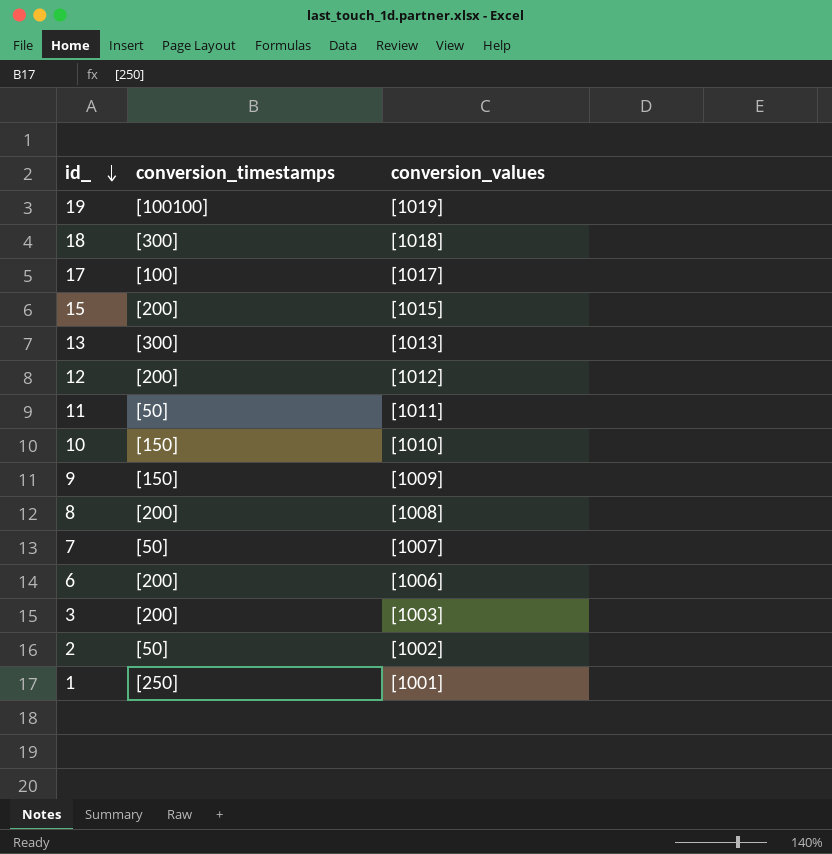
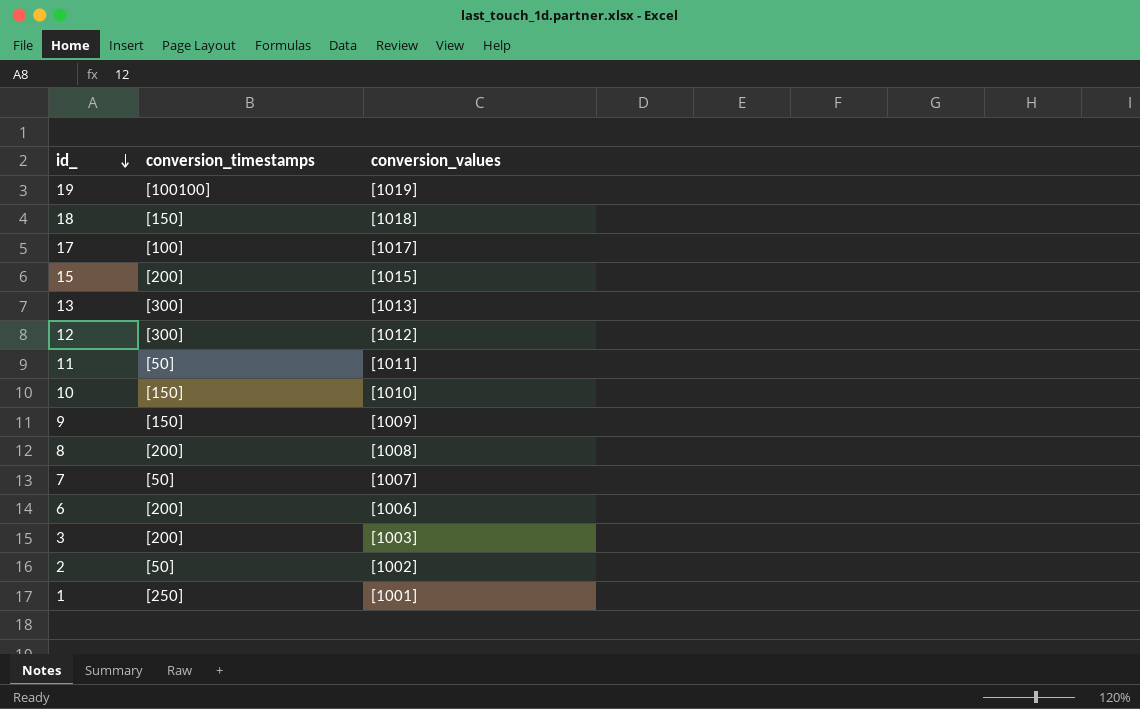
18 | conversion_timestamps: [300] -> [150]
12 | conversion_timestamps: [200] -> [300]

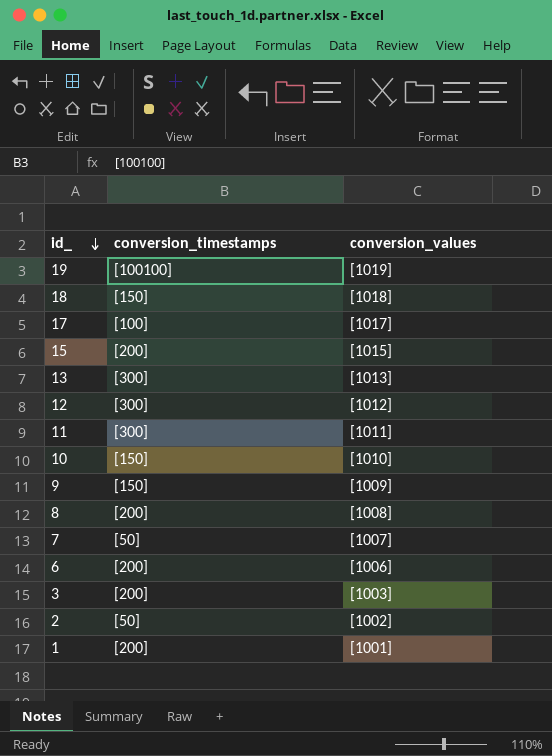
11 | conversion_timestamps: [50] -> [300]
1 | conversion_timestamps: [250] -> [200]

